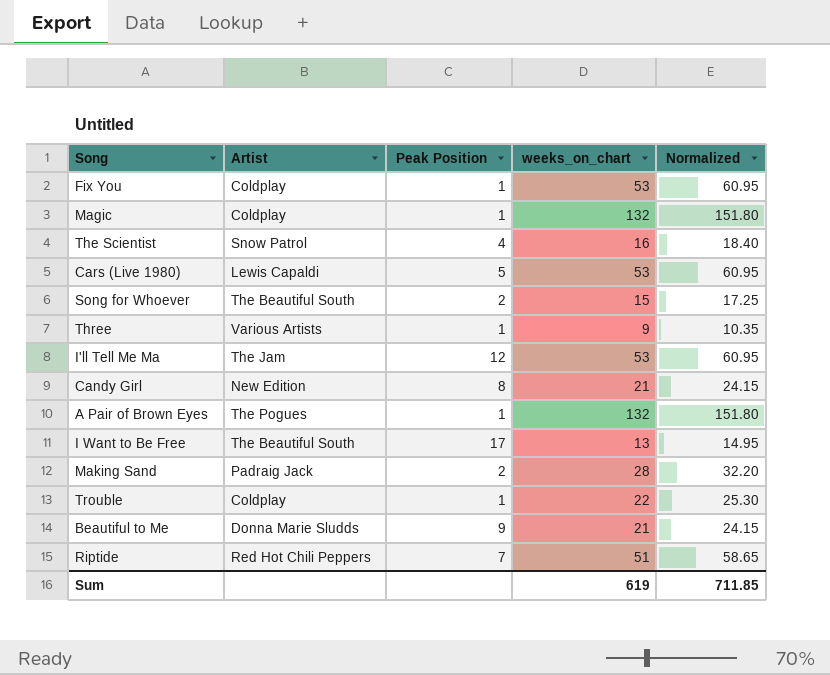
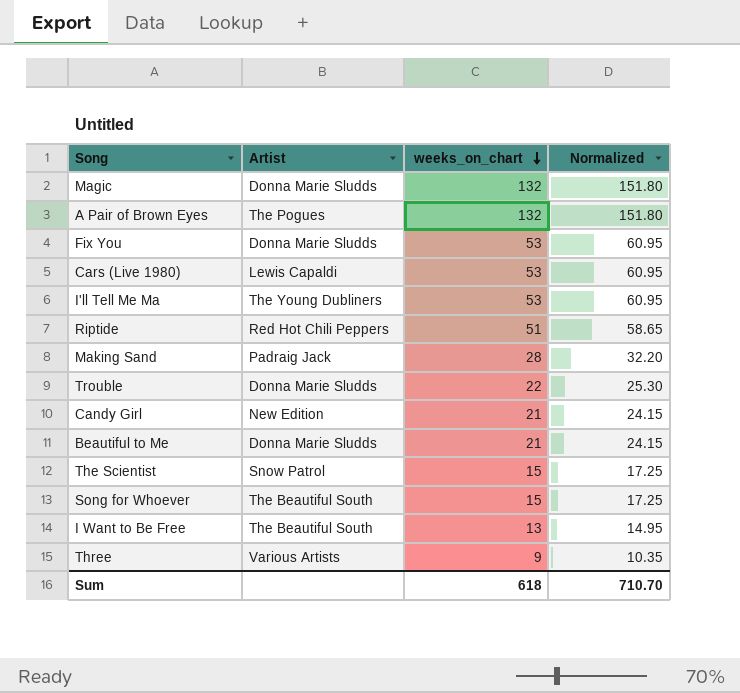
row order: none -> weeks_on_chart descending
column Peak Position | position: 3 -> none
Magic | Artist: Coldplay -> Donna Marie Sludds
Fix You | Artist: Coldplay -> Donna Marie Sludds
I'll Tell Me Ma | Artist: The Jam -> The Young Dubliners
Trouble | Artist: Coldplay -> Donna Marie Sludds
The Scientist | weeks_on_chart: 16 -> 15
The Scientist | Normalized: 18.40 -> 17.25
Sum | weeks_on_chart: 619 -> 618
Sum | Normalized: 711.85 -> 710.70

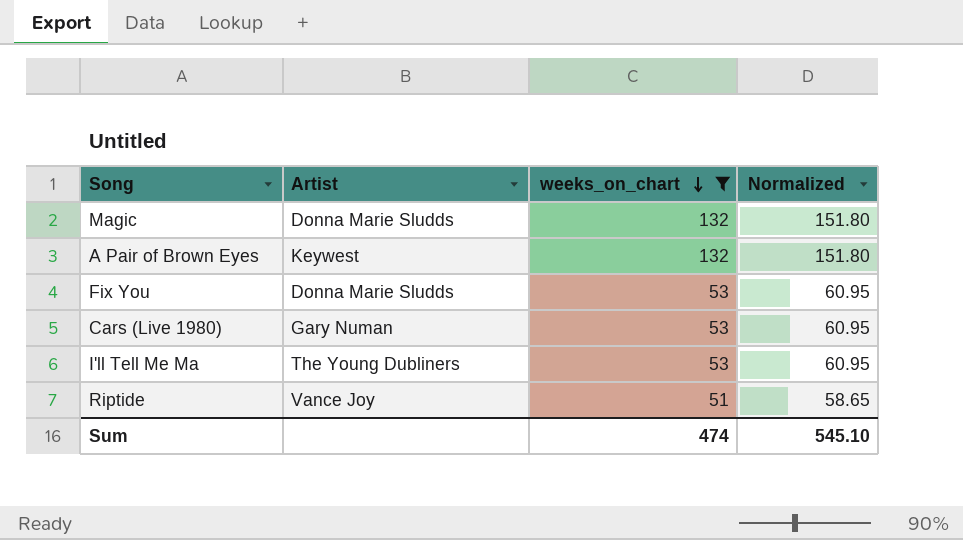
filter: none -> weeks_on_chart >= 51
A Pair of Brown Eyes | Artist: The Pogues -> Keywest
Cars (Live 1980) | Artist: Lewis Capaldi -> Gary Numan
Riptide | Artist: Red Hot Chili Peppers -> Vance Joy
Sum | weeks_on_chart: 618 -> 474
Sum | Normalized: 710.70 -> 545.10

